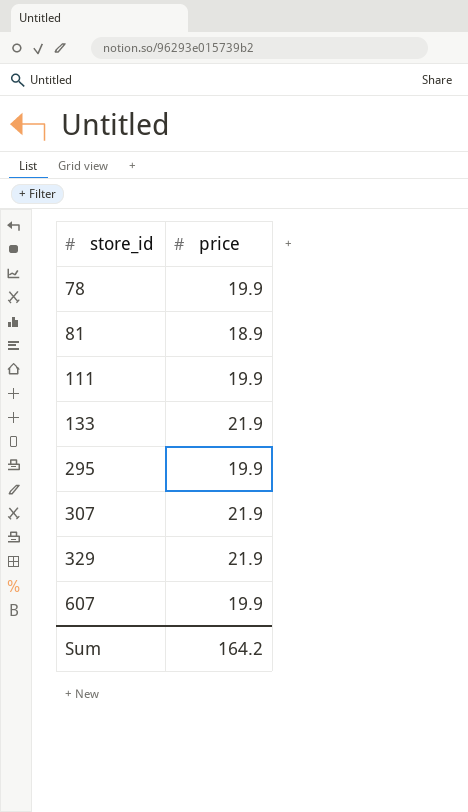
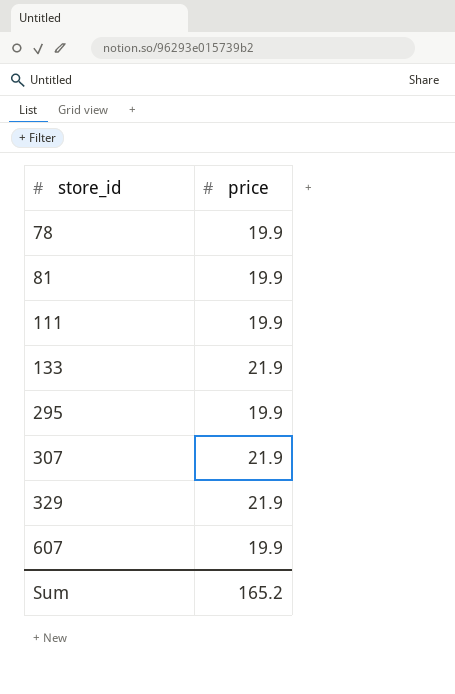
81 | price: 18.9 -> 19.9
Sum | price: 164.2 -> 165.2

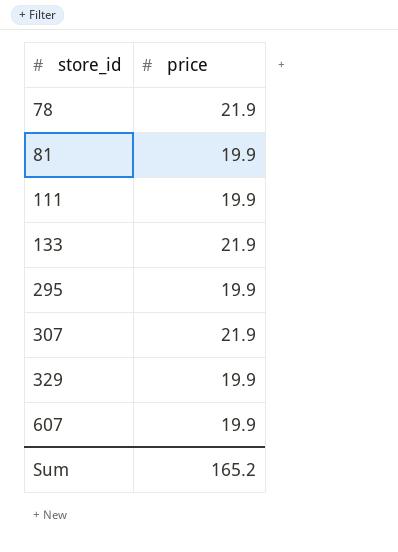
78 | price: 19.9 -> 21.9
329 | price: 21.9 -> 19.9

